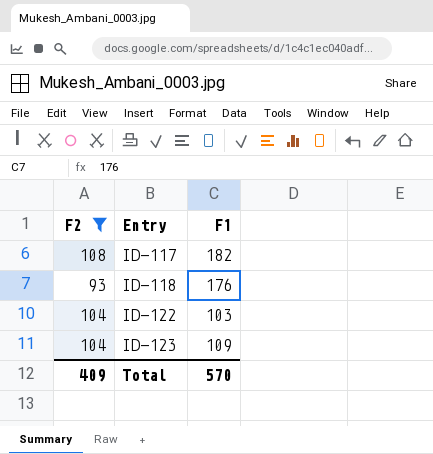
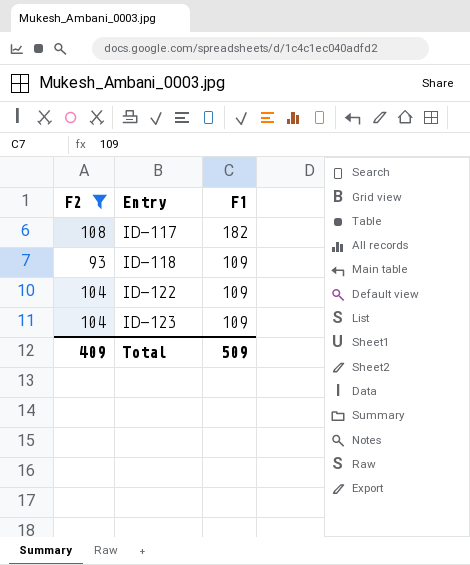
ID-118 | F1: 176 -> 109
ID-122 | F1: 103 -> 109
Total | F1: 570 -> 509

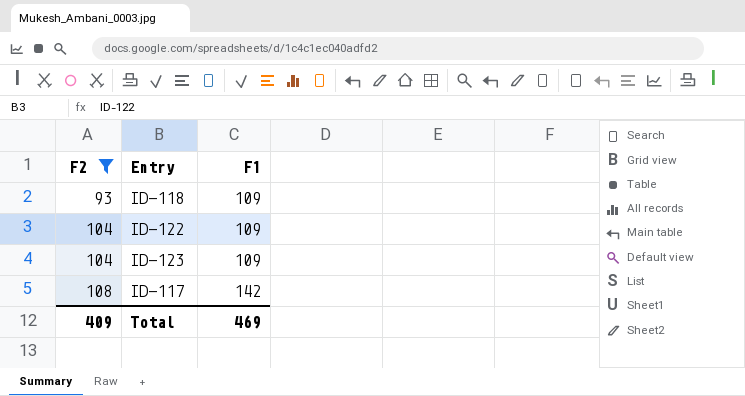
row order: Entry ascending -> F2 ascending
ID-117 | F1: 182 -> 142
Total | F1: 509 -> 469

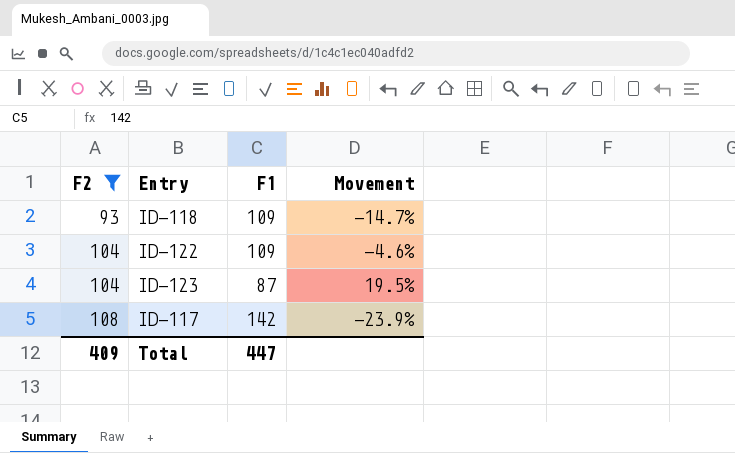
column Movement | formula: none -> ([F2] - [F1]) / [F1]
ID-123 | F1: 109 -> 87
Total | F1: 469 -> 447

